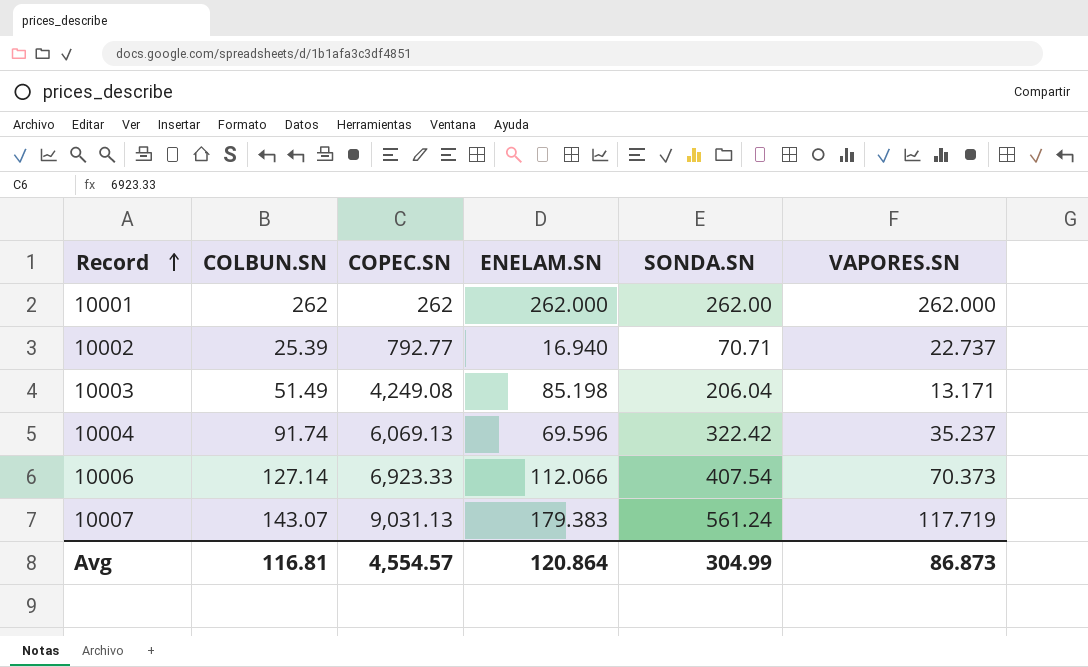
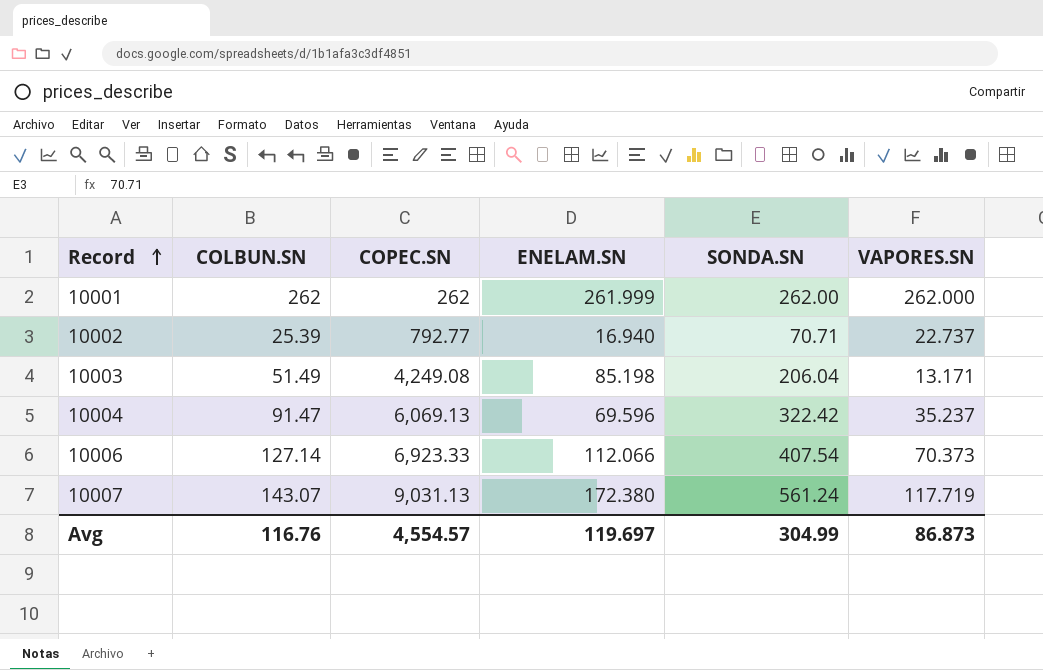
10001 | ENELAM.SN: 262.000 -> 261.999
10004 | COLBUN.SN: 91.74 -> 91.47
10007 | ENELAM.SN: 179.383 -> 172.380
Avg | COLBUN.SN: 116.81 -> 116.76
Avg | ENELAM.SN: 120.864 -> 119.697

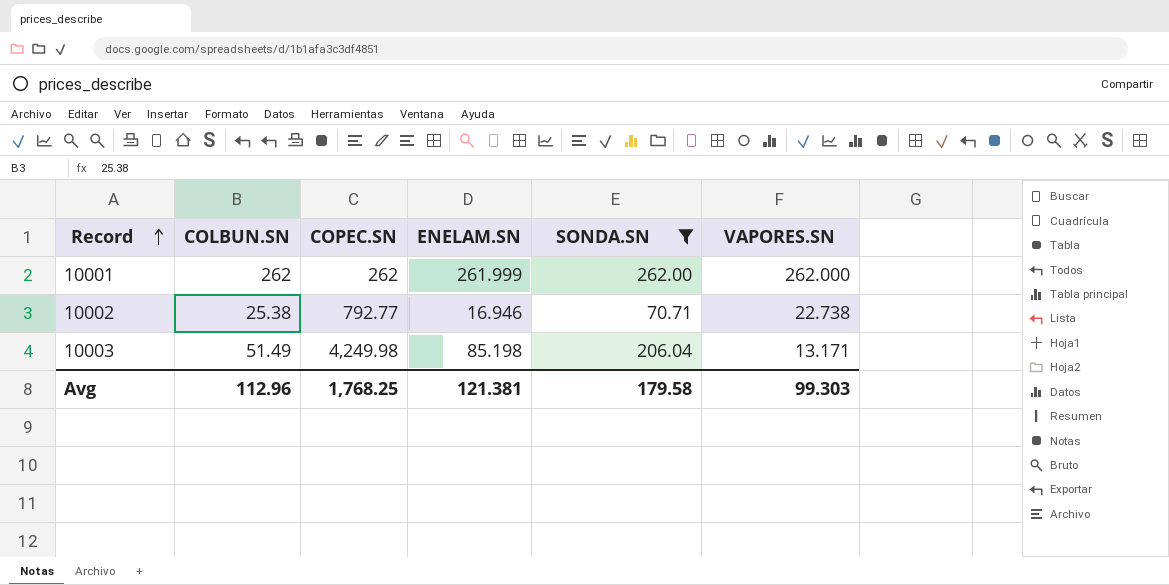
filter: none -> SONDA.SN <= 262.00
10002 | COLBUN.SN: 25.39 -> 25.38
10002 | ENELAM.SN: 16.940 -> 16.946
10002 | VAPORES.SN: 22.737 -> 22.738
10003 | COPEC.SN: 4,249.08 -> 4,249.98
Avg | COLBUN.SN: 116.76 -> 112.96
Avg | COPEC.SN: 4,554.57 -> 1,768.25
Avg | ENELAM.SN: 119.697 -> 121.381
Avg | SONDA.SN: 304.99 -> 179.58
Avg | VAPORES.SN: 86.873 -> 99.303

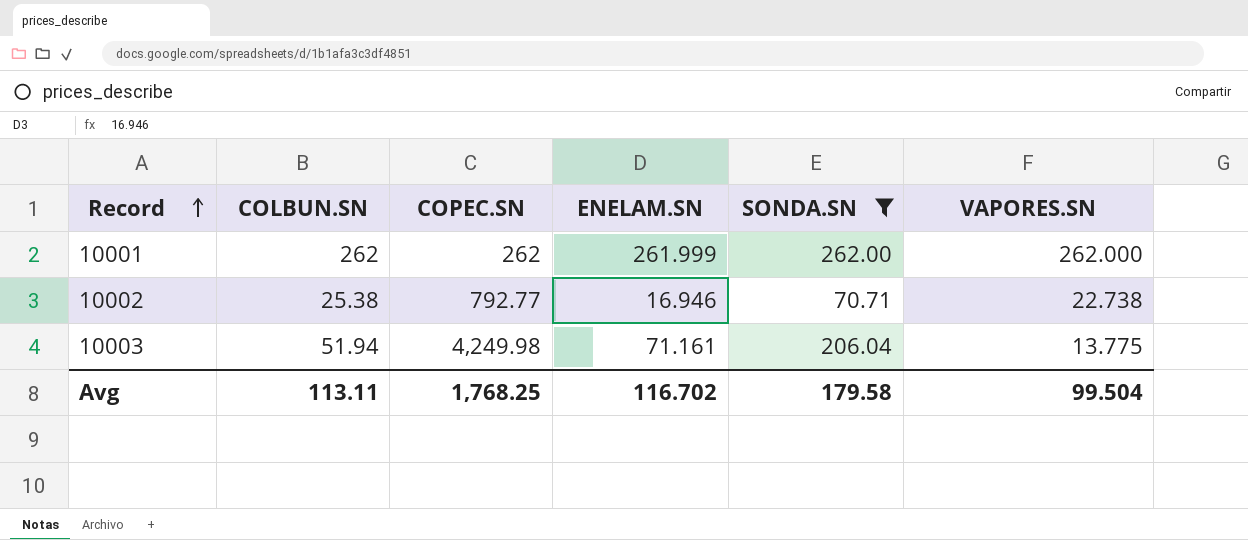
10003 | COLBUN.SN: 51.49 -> 51.94
10003 | ENELAM.SN: 85.198 -> 71.161
10003 | VAPORES.SN: 13.171 -> 13.775
Avg | COLBUN.SN: 112.96 -> 113.11
Avg | ENELAM.SN: 121.381 -> 116.702
Avg | VAPORES.SN: 99.303 -> 99.504

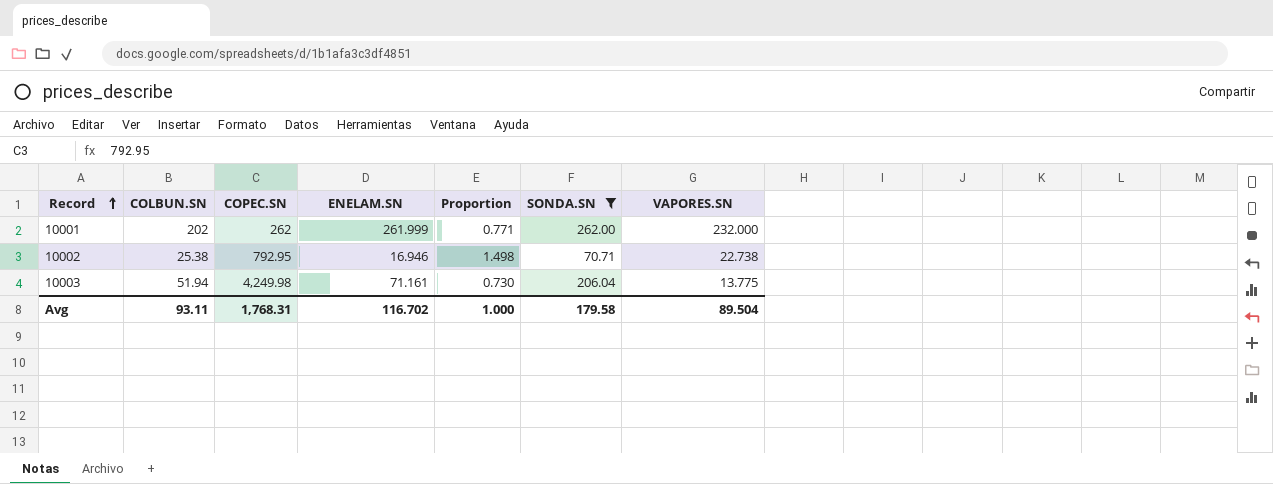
column Proportion | formula: none -> [COLBUN.SN] / [ENELAM.SN]
10001 | COLBUN.SN: 262 -> 202
10001 | VAPORES.SN: 262.000 -> 232.000
10002 | COPEC.SN: 792.77 -> 792.95
Avg | COLBUN.SN: 113.11 -> 93.11
Avg | COPEC.SN: 1,768.25 -> 1,768.31
Avg | VAPORES.SN: 99.504 -> 89.504

